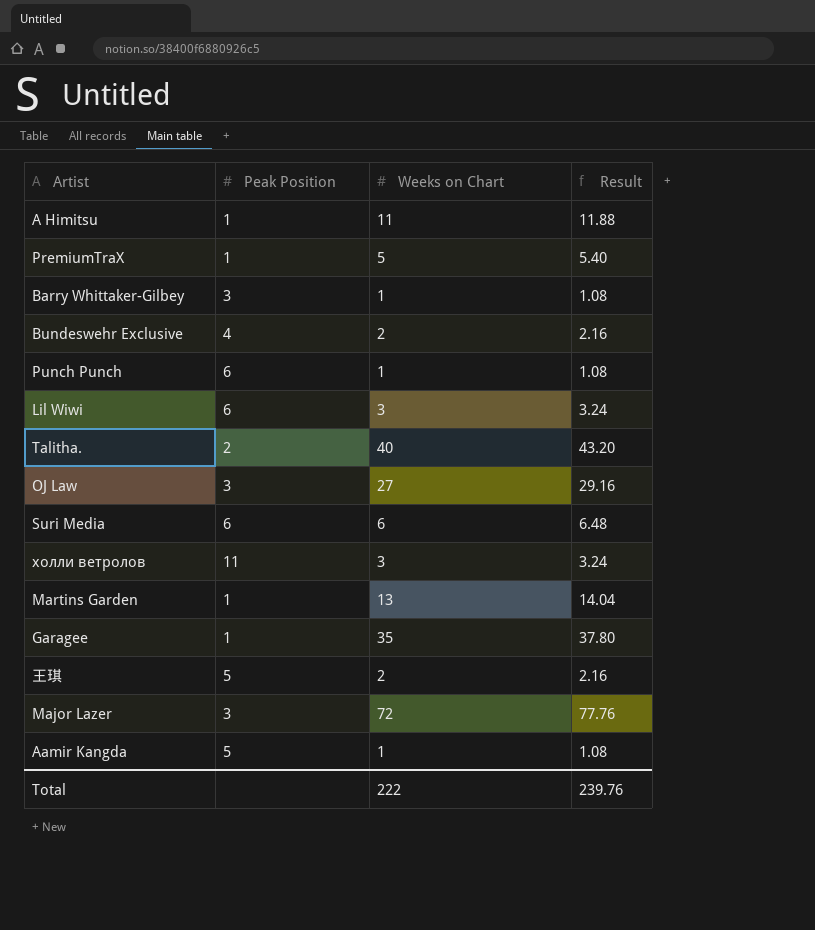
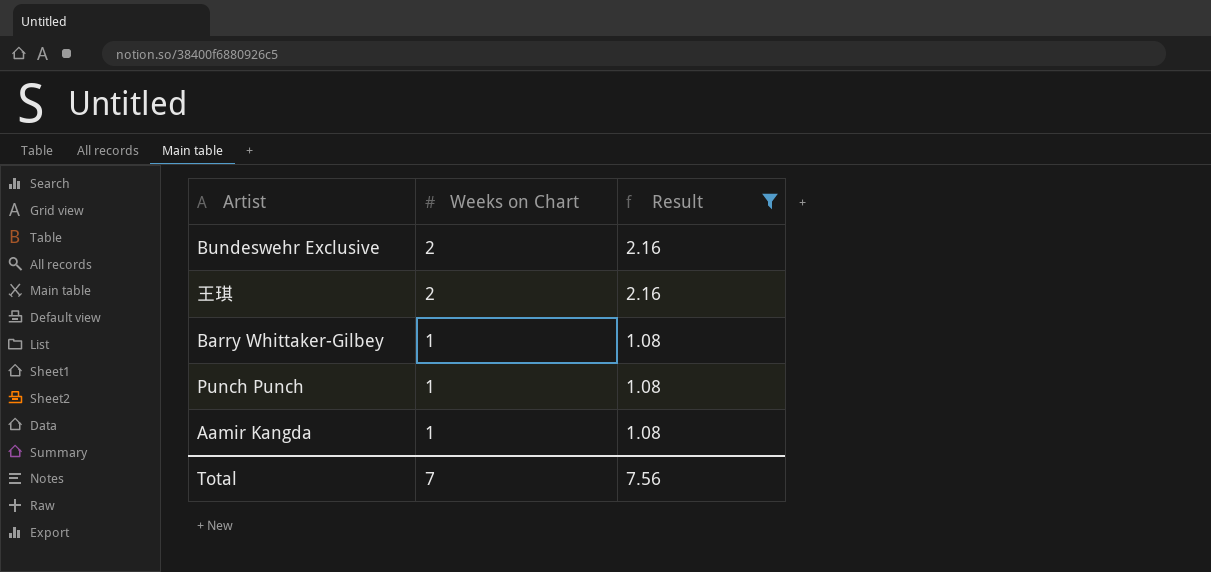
filter: none -> Result <= 2.16
row order: none -> Weeks on Chart descending
column Peak Position | position: 2 -> none
Total | Weeks on Chart: 222 -> 7
Total | Result: 239.76 -> 7.56

